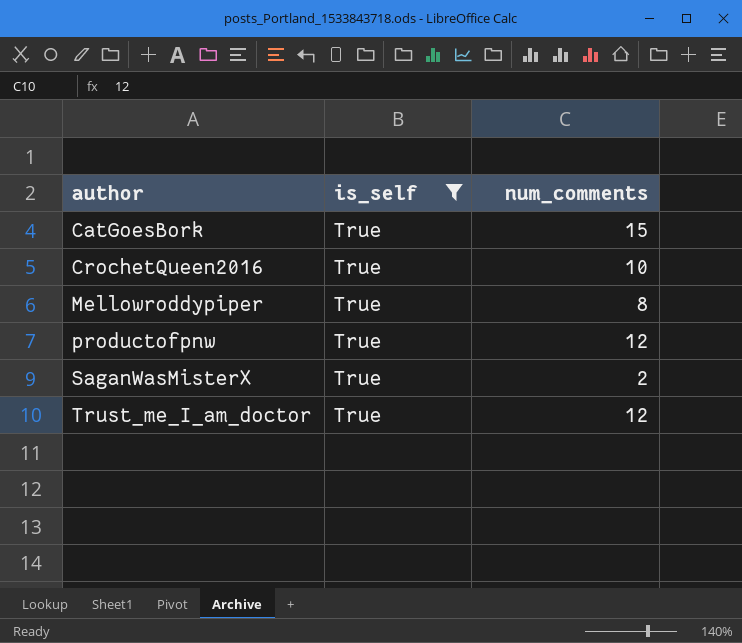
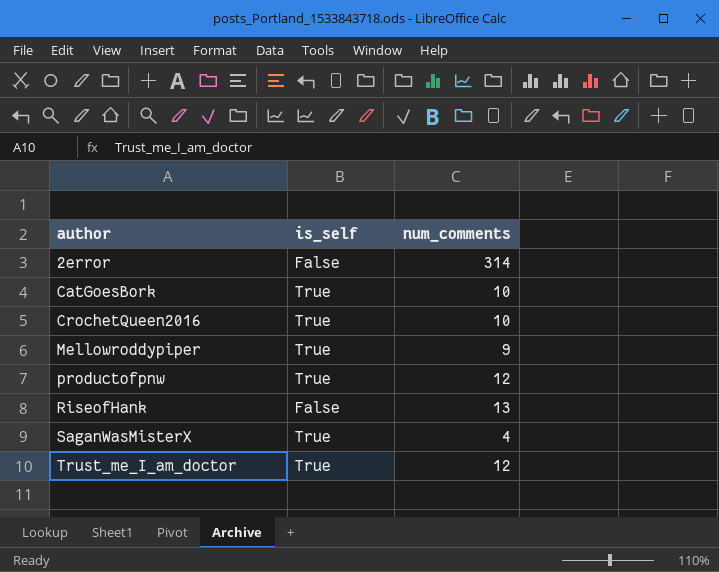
filter: is_self = True -> none
CatGoesBork | num_comments: 15 -> 10
Mellowroddypiper | num_comments: 8 -> 9
SaganWasMisterX | num_comments: 2 -> 4

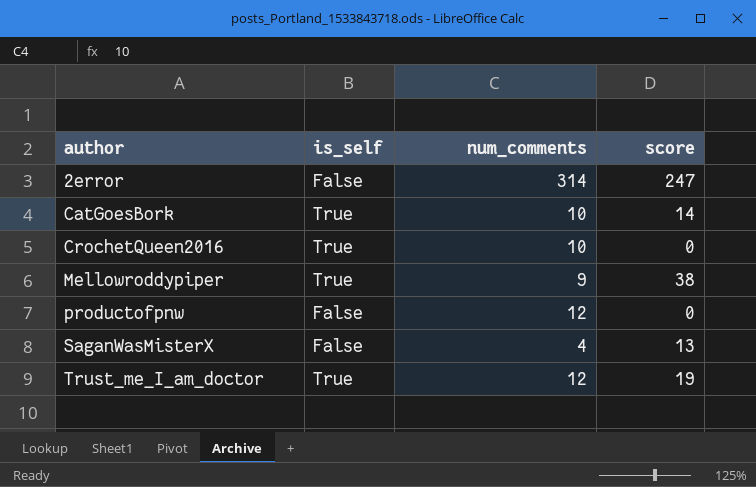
column score | position: none -> 4
row RiseofHank: False | 13 -> none
productofpnw | is_self: True -> False
SaganWasMisterX | is_self: True -> False

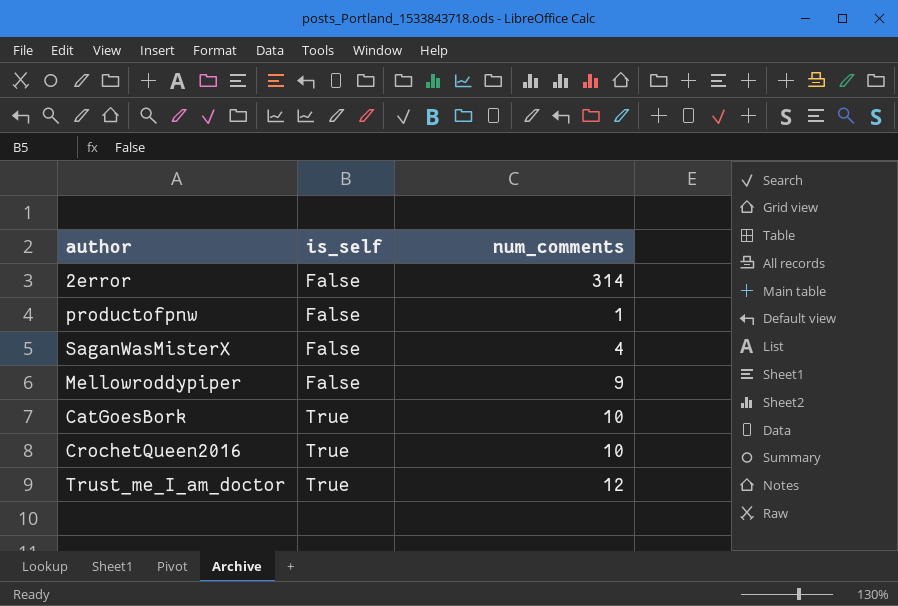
row order: author ascending -> is_self ascending
column score | position: 4 -> none
productofpnw | num_comments: 12 -> 1
Mellowroddypiper | is_self: True -> False

